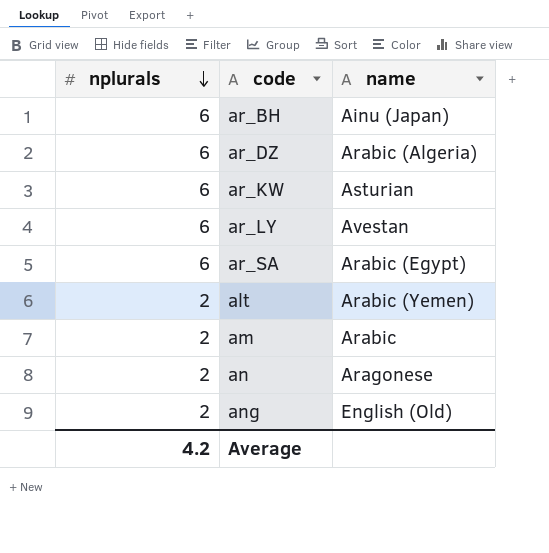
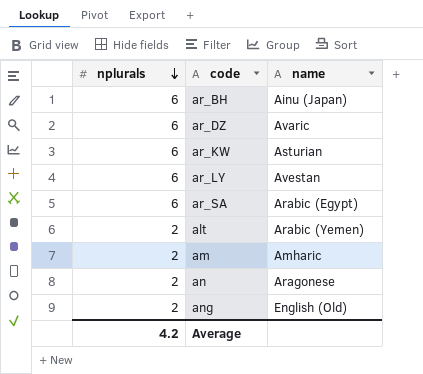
ar_DZ | name: Arabic (Algeria) -> Avaric
am | name: Arabic -> Amharic

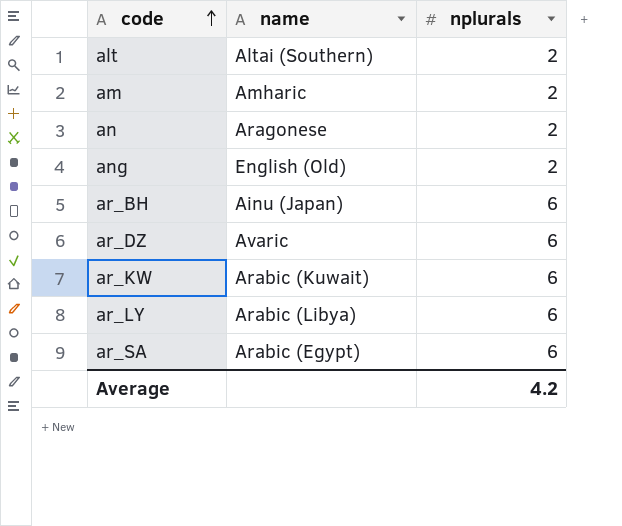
row order: nplurals descending -> code ascending
column nplurals | position: 1 -> 3
alt | name: Arabic (Yemen) -> Altai (Southern)
ar_KW | name: Asturian -> Arabic (Kuwait)
ar_LY | name: Avestan -> Arabic (Libya)

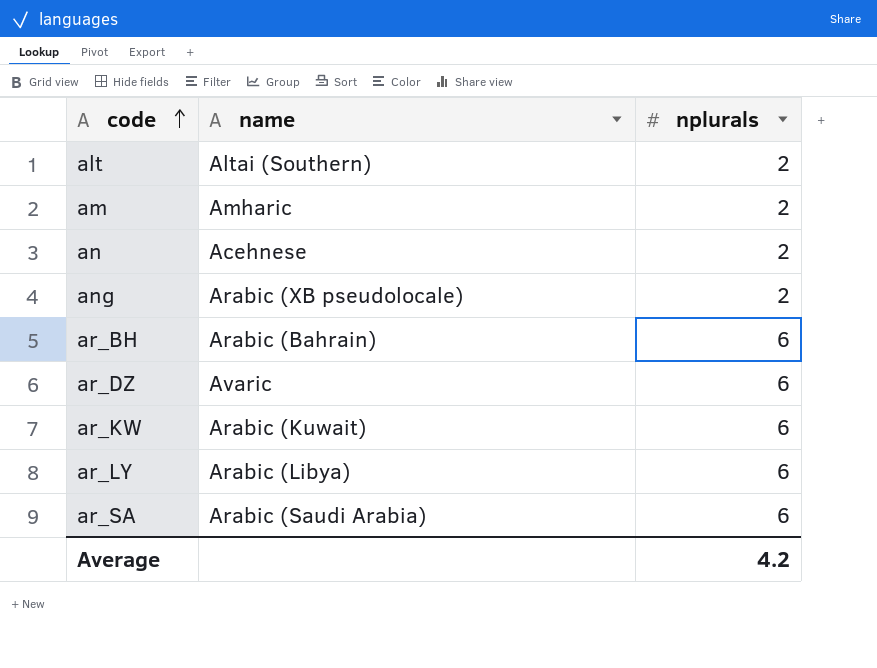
an | name: Aragonese -> Acehnese
ang | name: English (Old) -> Arabic (XB pseudolocale)
ar_BH | name: Ainu (Japan) -> Arabic (Bahrain)
ar_SA | name: Arabic (Egypt) -> Arabic (Saudi Arabia)

